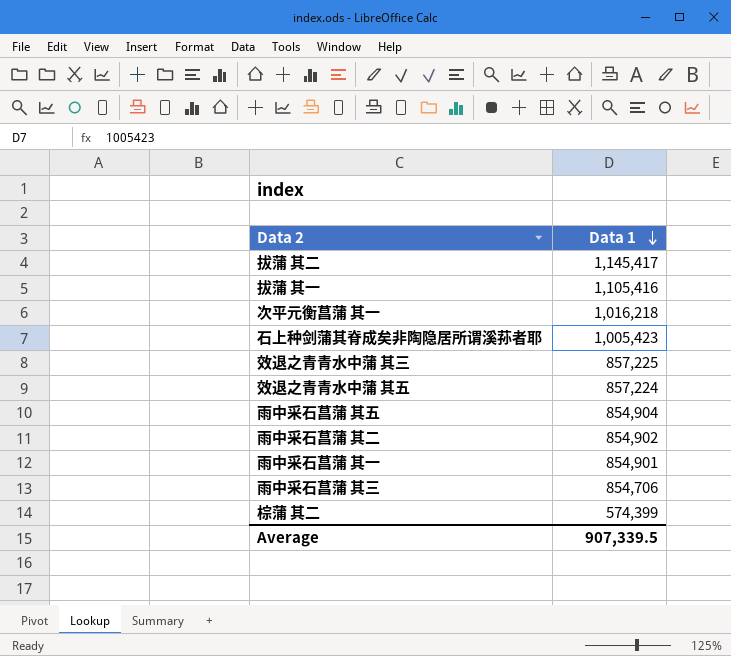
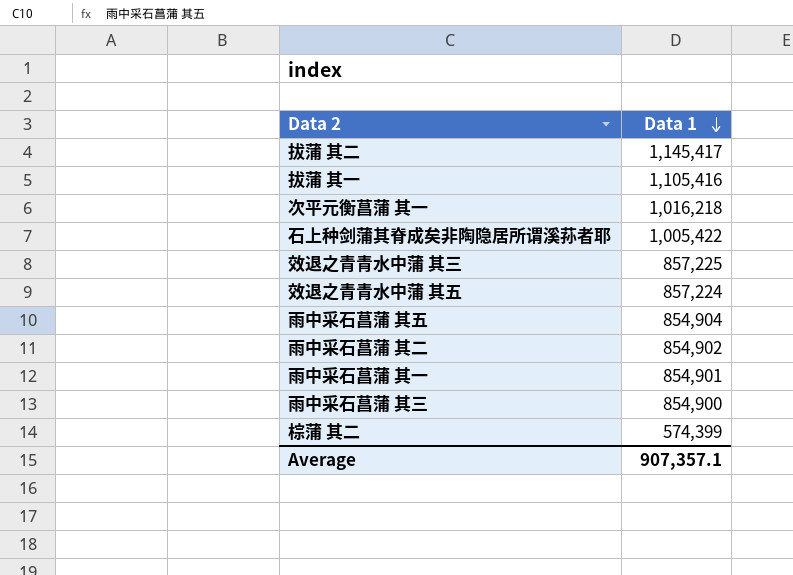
石上种剑蒲其脊成矣非陶隐居所谓溪荪者耶 | Data 1: 1,005,423 -> 1,005,422
雨中采石菖蒲 其三 | Data 1: 854,706 -> 854,900
Average | Data 1: 907,339.5 -> 907,357.1

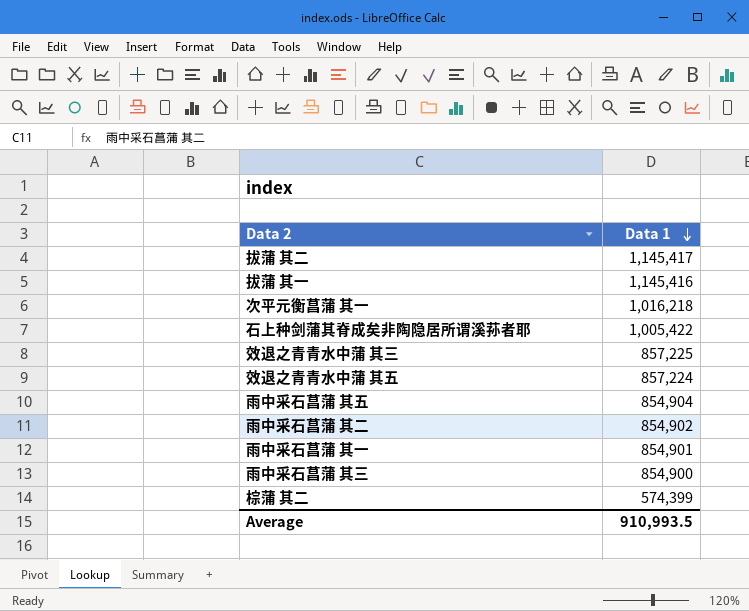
拔蒲 其一 | Data 1: 1,105,416 -> 1,145,416
Average | Data 1: 907,357.1 -> 910,993.5

